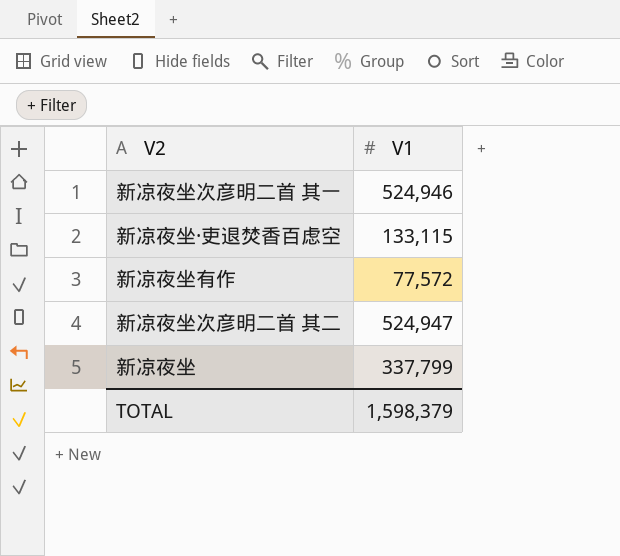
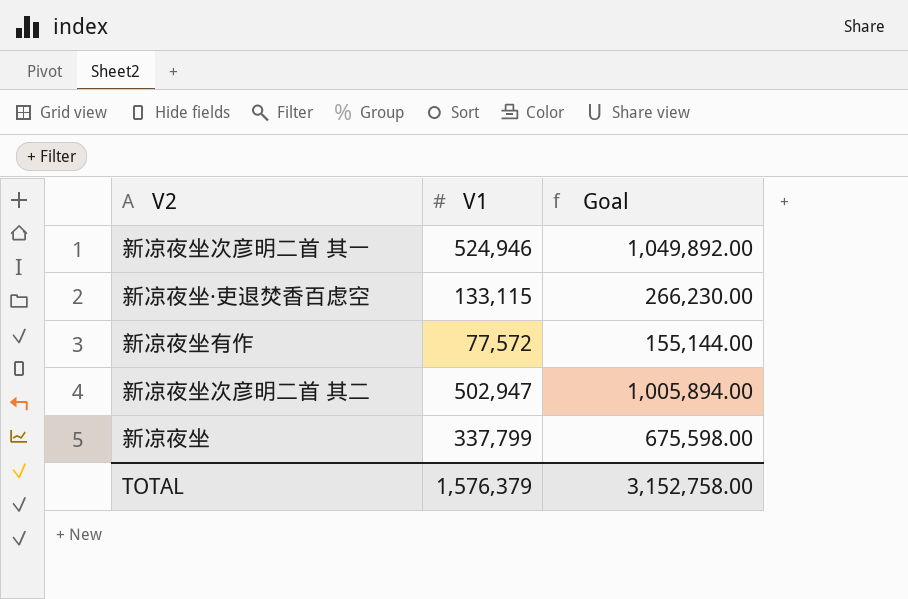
column Goal | formula: none -> [V1] * 2
新凉夜坐次彦明二首 其二 | V1: 524,947 -> 502,947
TOTAL | V1: 1,598,379 -> 1,576,379

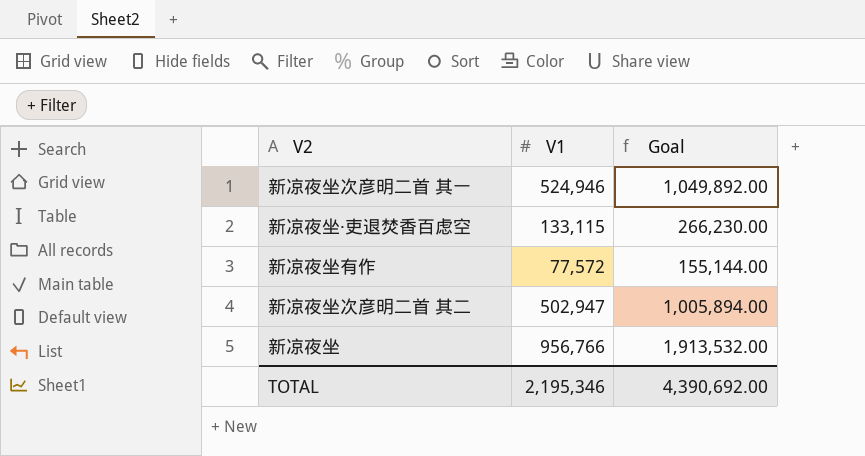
新凉夜坐 | V1: 337,799 -> 956,766
新凉夜坐 | Goal: 675,598.00 -> 1,913,532.00
TOTAL | V1: 1,576,379 -> 2,195,346
TOTAL | Goal: 3,152,758.00 -> 4,390,692.00

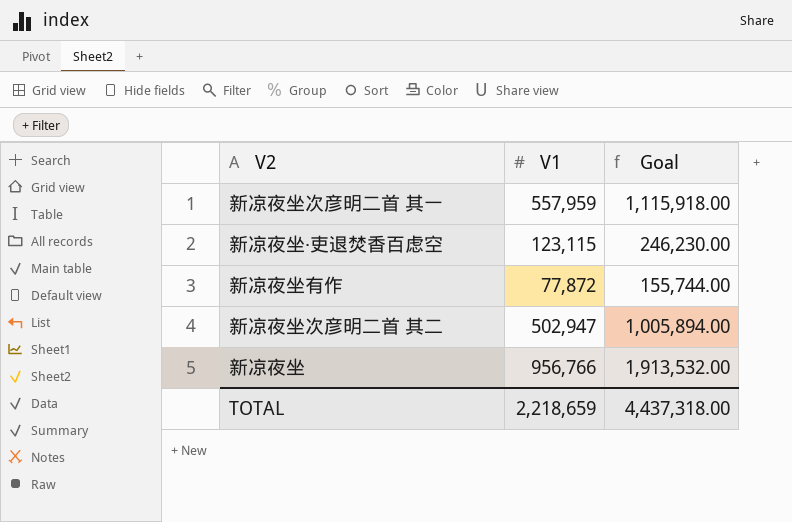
新凉夜坐次彦明二首 其一 | V1: 524,946 -> 557,959
新凉夜坐次彦明二首 其一 | Goal: 1,049,892.00 -> 1,115,918.00
新凉夜坐·吏退焚香百虑空 | V1: 133,115 -> 123,115
新凉夜坐·吏退焚香百虑空 | Goal: 266,230.00 -> 246,230.00
新凉夜坐有作 | V1: 77,572 -> 77,872
新凉夜坐有作 | Goal: 155,144.00 -> 155,744.00
TOTAL | V1: 2,195,346 -> 2,218,659
TOTAL | Goal: 4,390,692.00 -> 4,437,318.00

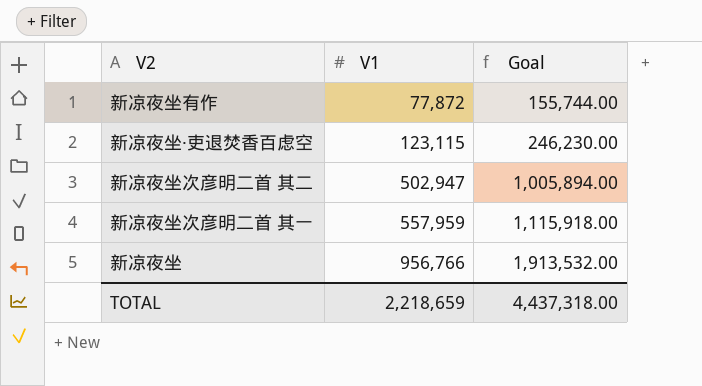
row order: none -> V1 ascending

